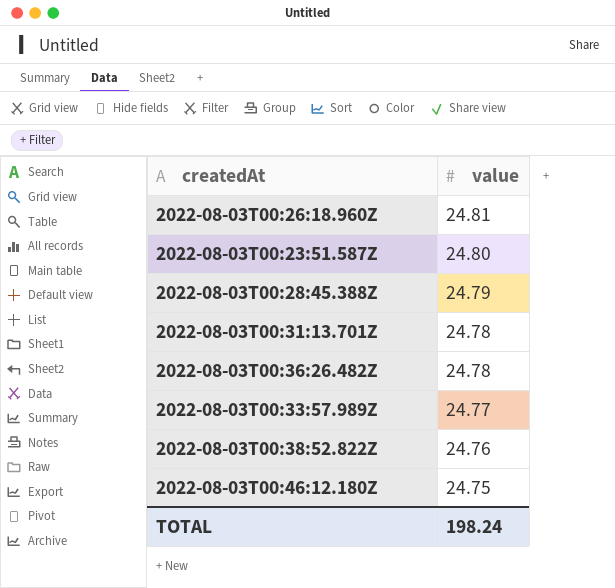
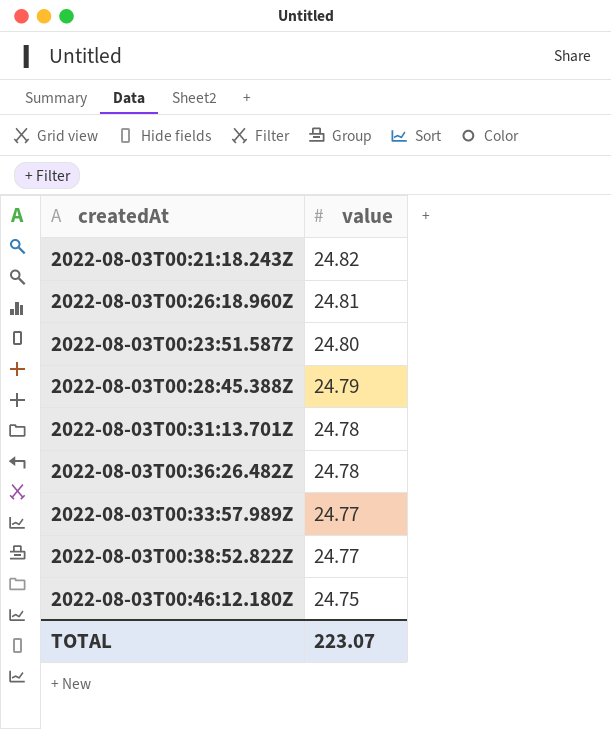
row 2022-08-03T00:21:18.243Z: none -> 24.82
2022-08-03T00:38:52.822Z | value: 24.76 -> 24.77
TOTAL | value: 198.24 -> 223.07

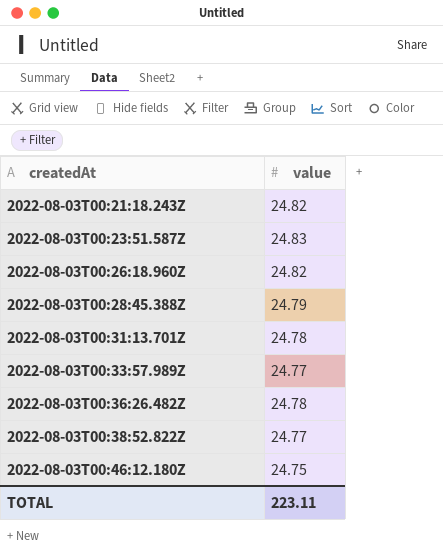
row order: value descending -> createdAt ascending
2022-08-03T00:23:51.587Z | value: 24.80 -> 24.83
2022-08-03T00:26:18.960Z | value: 24.81 -> 24.82
TOTAL | value: 223.07 -> 223.11

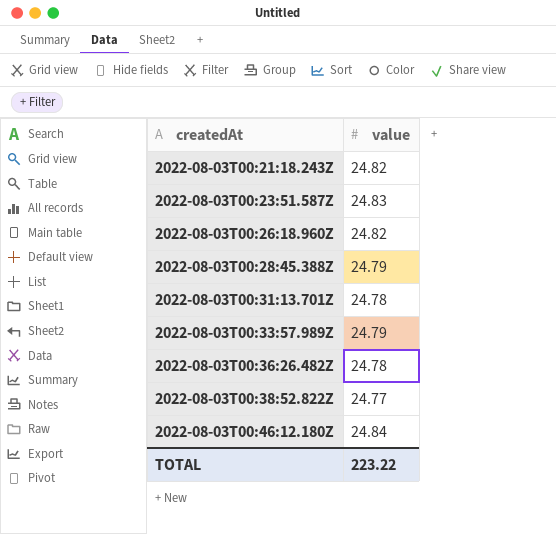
2022-08-03T00:33:57.989Z | value: 24.77 -> 24.79
2022-08-03T00:46:12.180Z | value: 24.75 -> 24.84
TOTAL | value: 223.11 -> 223.22

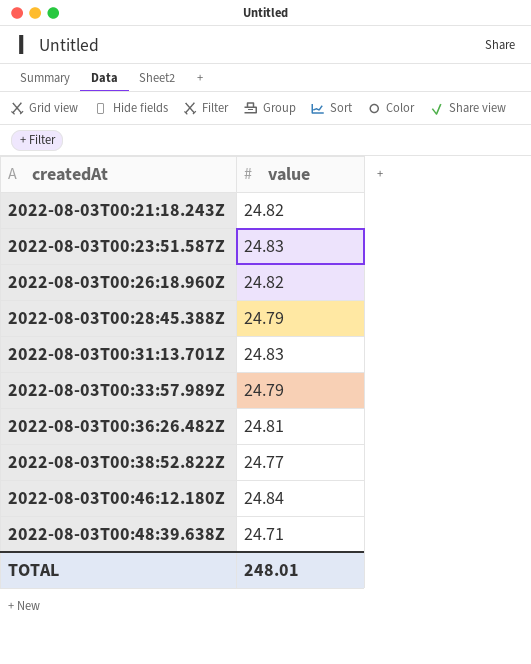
2022-08-03T00:31:13.701Z | value: 24.78 -> 24.83
2022-08-03T00:36:26.482Z | value: 24.78 -> 24.81
row 2022-08-03T00:48:39.638Z: none -> 24.71
TOTAL | value: 223.22 -> 248.01

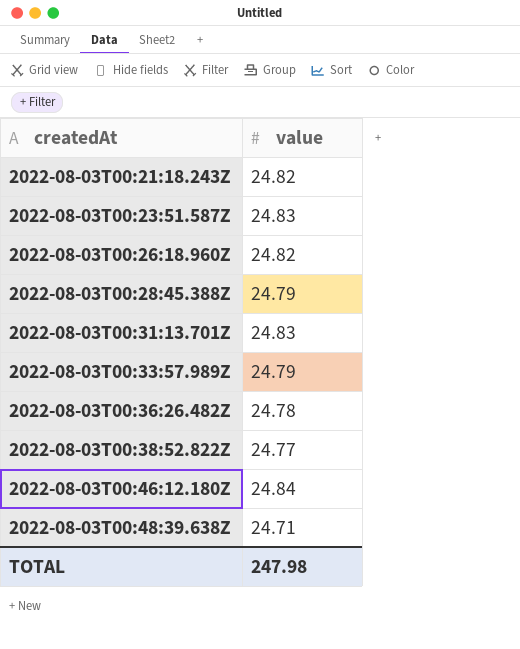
2022-08-03T00:36:26.482Z | value: 24.81 -> 24.78
TOTAL | value: 248.01 -> 247.98

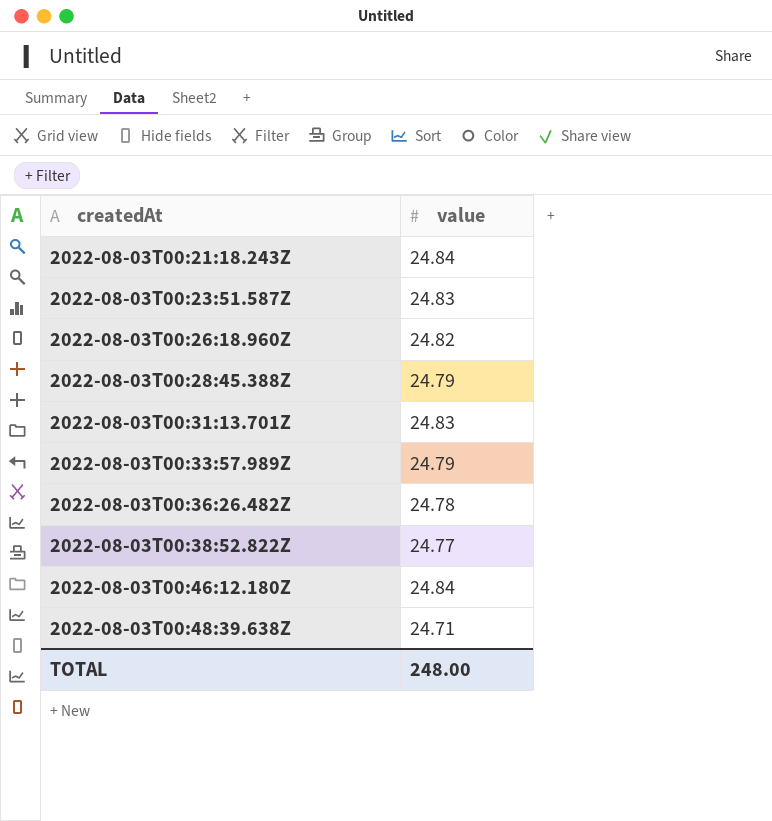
2022-08-03T00:21:18.243Z | value: 24.82 -> 24.84
TOTAL | value: 247.98 -> 248.00

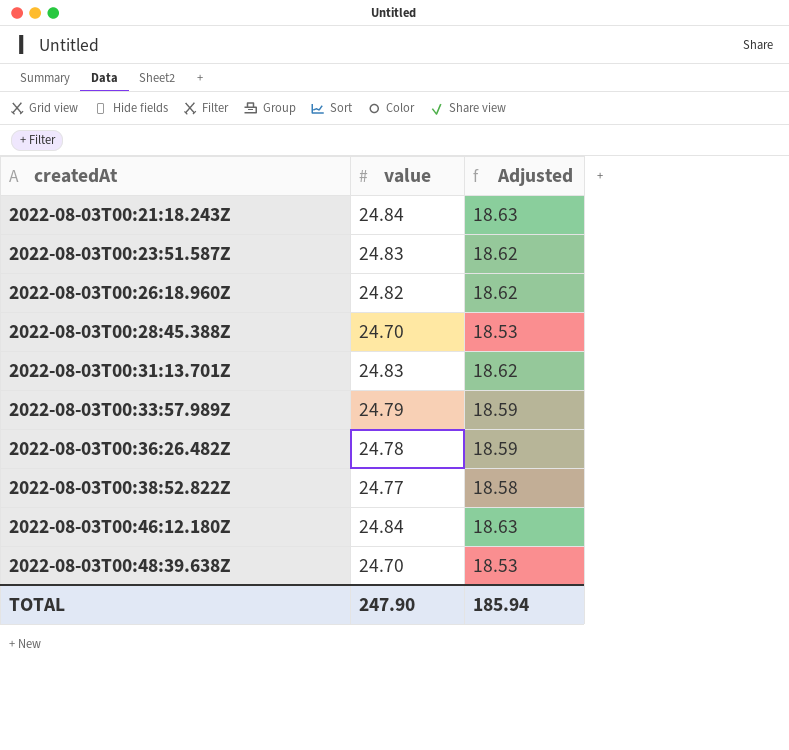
column Adjusted | formula: none -> [value] * 0.75
2022-08-03T00:28:45.388Z | value: 24.79 -> 24.70
2022-08-03T00:48:39.638Z | value: 24.71 -> 24.70
TOTAL | value: 248.00 -> 247.90

